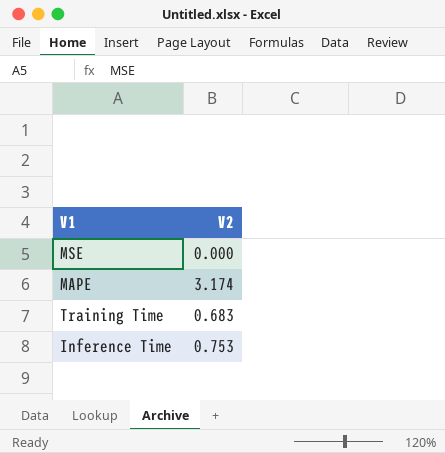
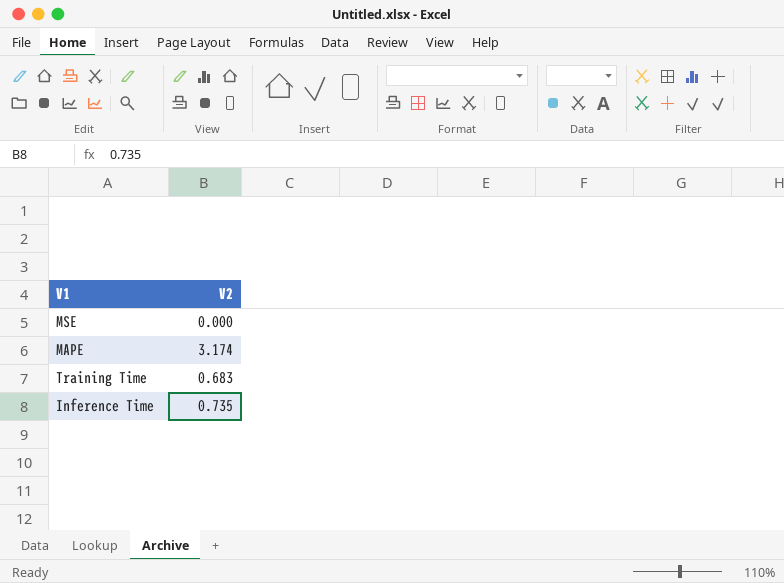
Inference Time | V2: 0.753 -> 0.735

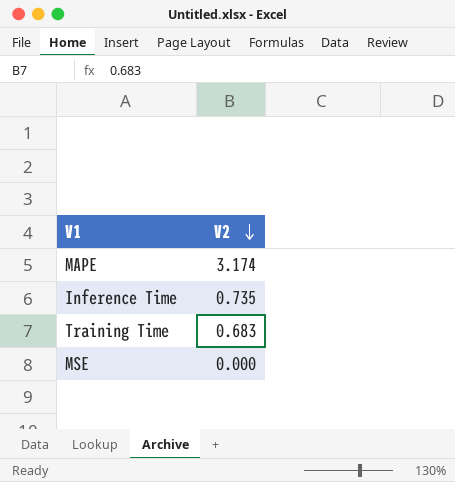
row order: none -> V2 descending

